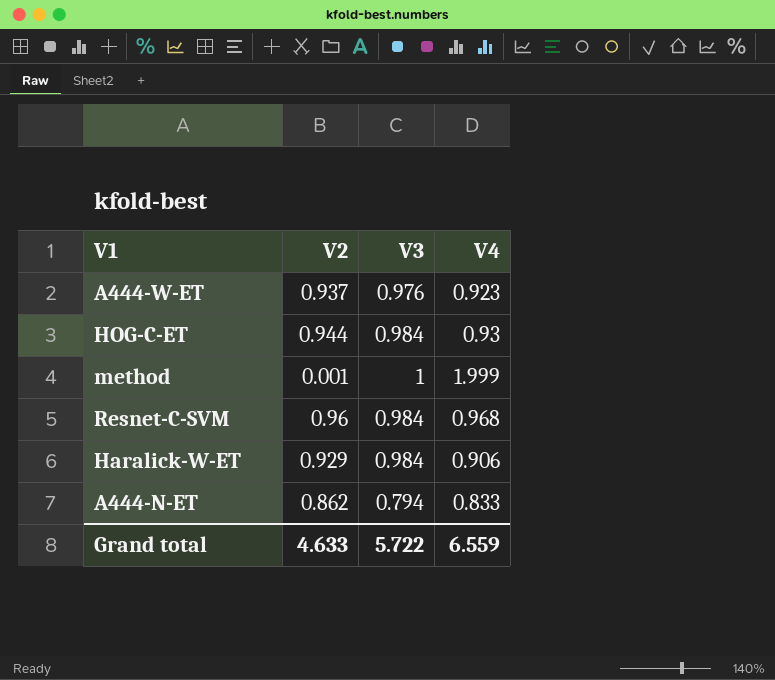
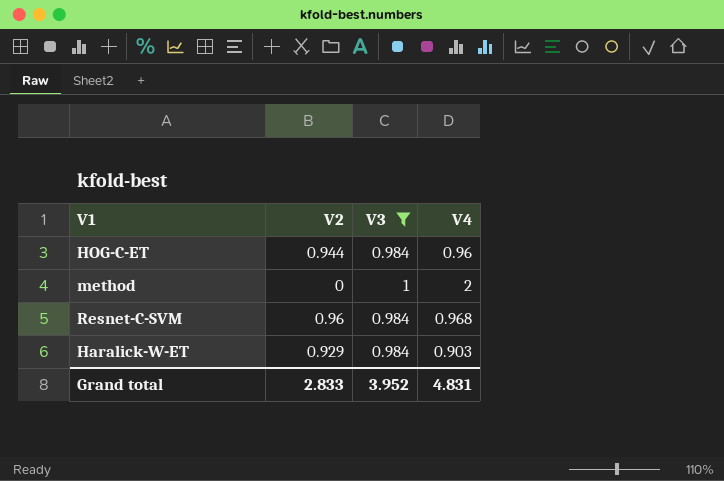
filter: none -> V3 >= 0.984
HOG-C-ET | V4: 0.93 -> 0.96
method | V2: 0.001 -> 0
method | V4: 1.999 -> 2
Haralick-W-ET | V4: 0.906 -> 0.903
Grand total | V2: 4.633 -> 2.833
Grand total | V3: 5.722 -> 3.952
Grand total | V4: 6.559 -> 4.831

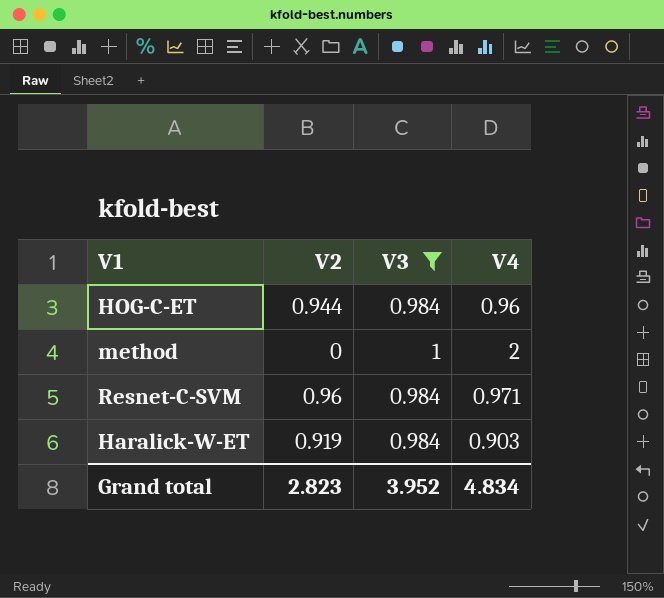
Resnet-C-SVM | V4: 0.968 -> 0.971
Haralick-W-ET | V2: 0.929 -> 0.919
Grand total | V2: 2.833 -> 2.823
Grand total | V4: 4.831 -> 4.834

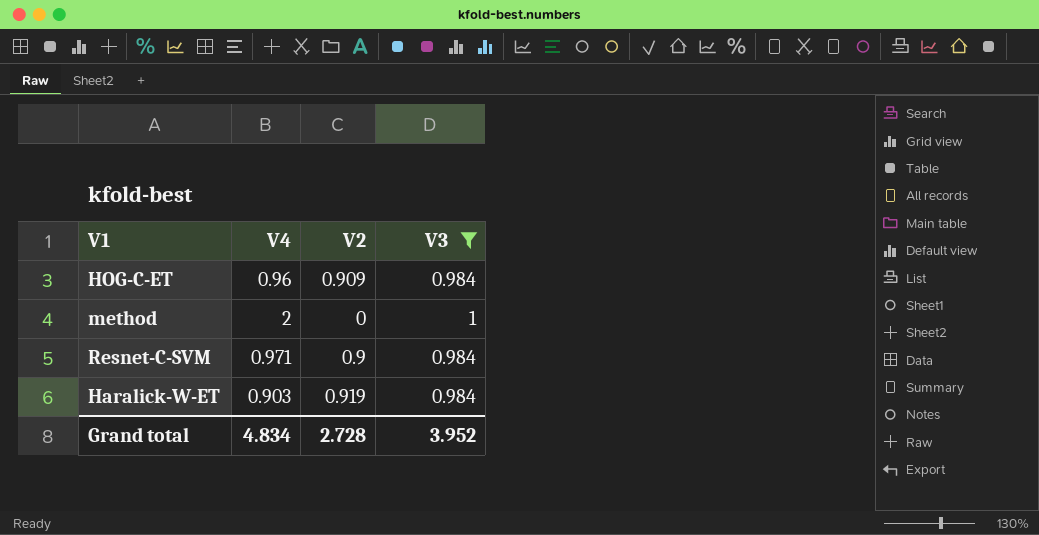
column V4 | position: 4 -> 2
HOG-C-ET | V2: 0.944 -> 0.909
Resnet-C-SVM | V2: 0.96 -> 0.9
Grand total | V2: 2.823 -> 2.728

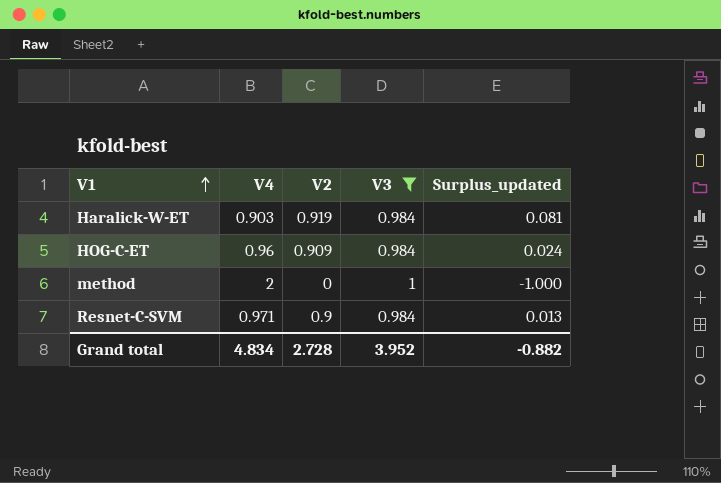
row order: none -> V1 ascending
column Surplus_updated | formula: none -> [V3] - [V4]

